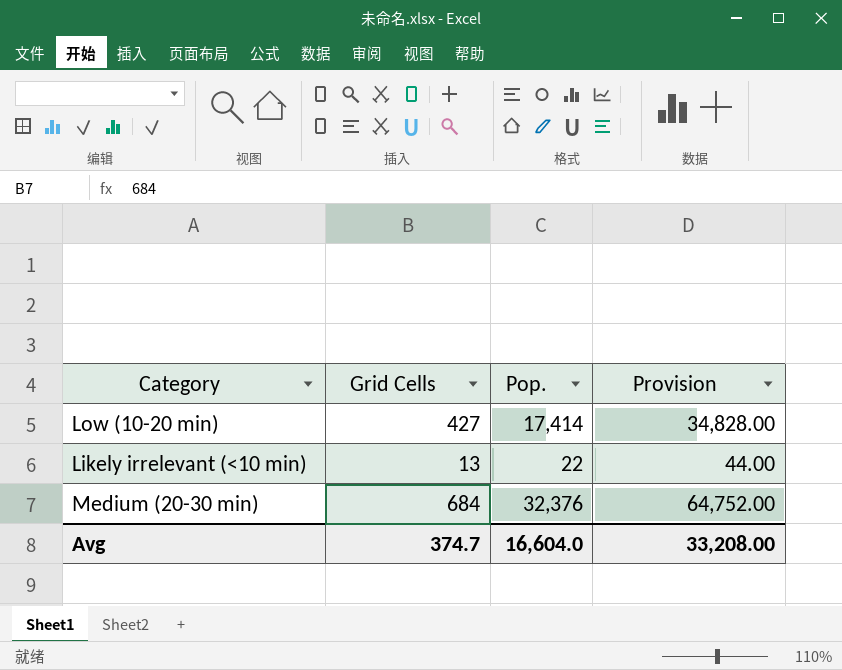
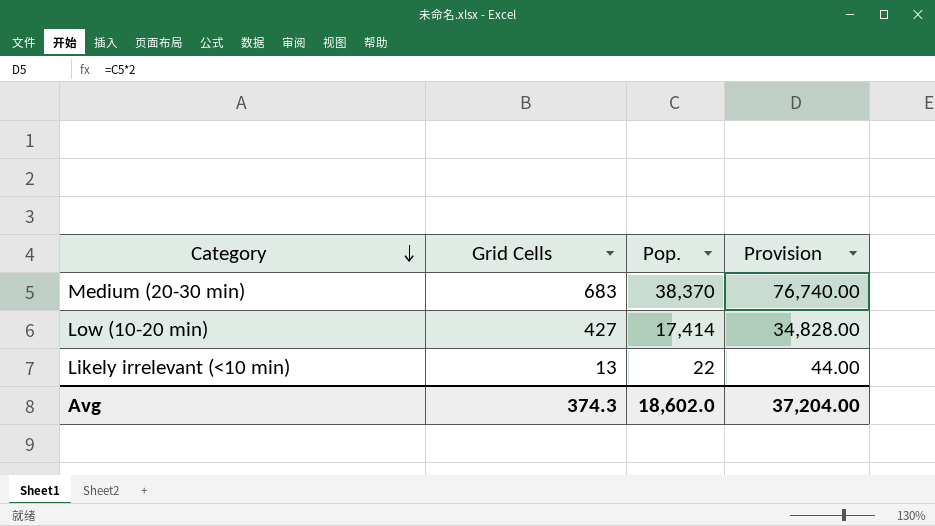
row order: none -> Category descending
Medium (20-30 min) | Grid Cells: 684 -> 683
Medium (20-30 min) | Pop.: 32,376 -> 38,370
Medium (20-30 min) | Provision: 64,752.00 -> 76,740.00
Avg | Grid Cells: 374.7 -> 374.3
Avg | Pop.: 16,604.0 -> 18,602.0
Avg | Provision: 33,208.00 -> 37,204.00

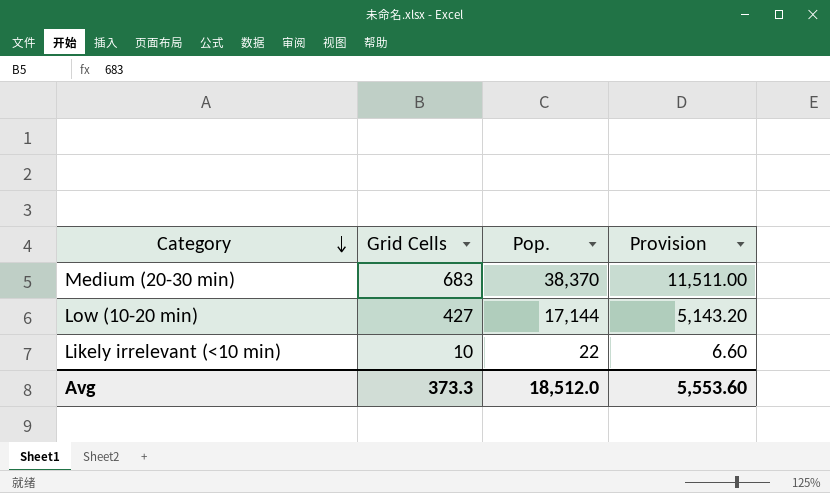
column Provision | formula: [Pop.] * 2 -> [Pop.] * 0.3
Low (10-20 min) | Pop.: 17,414 -> 17,144
Likely irrelevant (<10 min) | Grid Cells: 13 -> 10
Avg | Grid Cells: 374.3 -> 373.3
Avg | Pop.: 18,602.0 -> 18,512.0
Avg | Provision: 37,204.00 -> 5,553.60

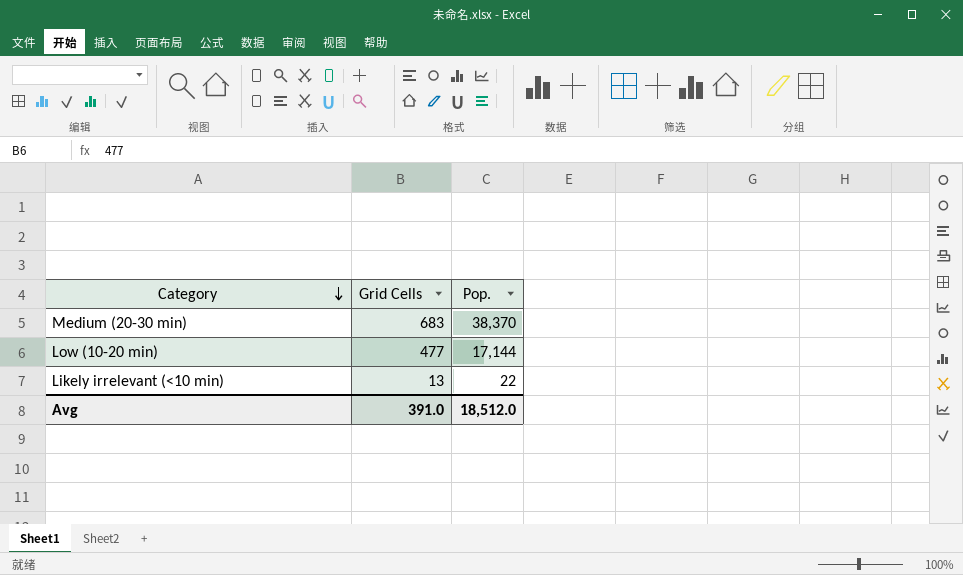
column Provision | formula: [Pop.] * 0.3 -> none
Low (10-20 min) | Grid Cells: 427 -> 477
Likely irrelevant (<10 min) | Grid Cells: 10 -> 13
Avg | Grid Cells: 373.3 -> 391.0

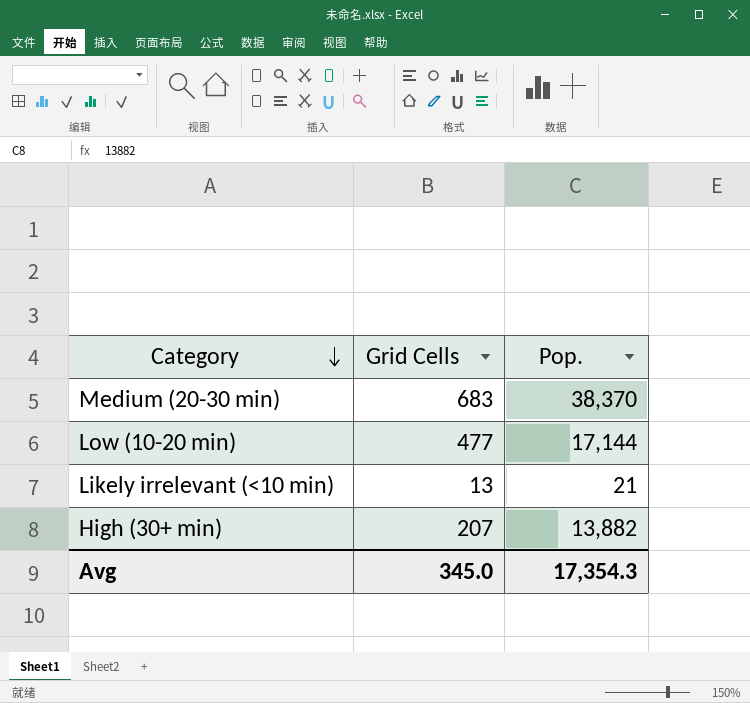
Likely irrelevant (<10 min) | Pop.: 22 -> 21
row High (30+ min): none -> 207 | 13,882
Avg | Grid Cells: 391.0 -> 345.0
Avg | Pop.: 18,512.0 -> 17,354.3

